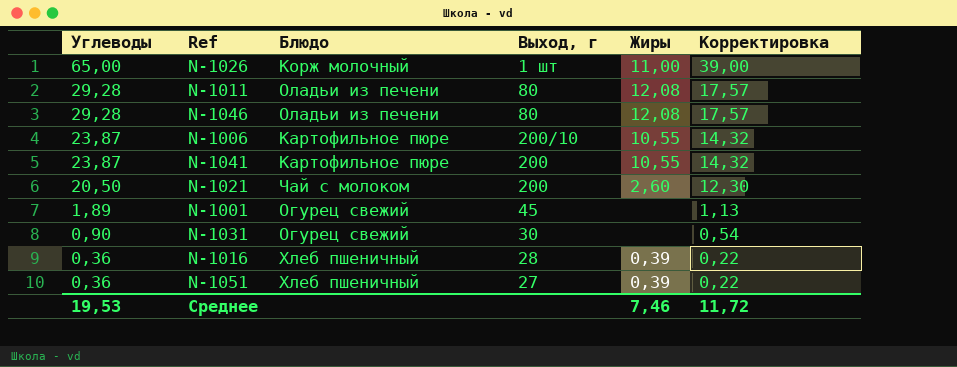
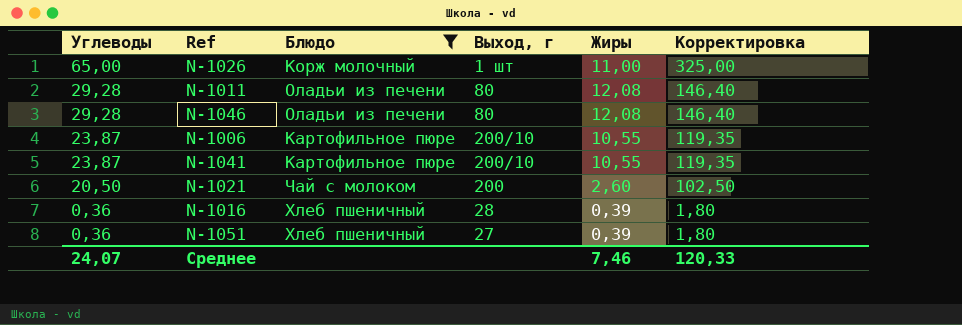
filter: none -> Блюдо != Огурец свежий
column Корректировка | formula: [Углеводы] * 0,6 -> [Углеводы] * 5
N-1041 | Выход, г: 200 -> 200/10
Среднее | Углеводы: 19,53 -> 24,07
Среднее | Корректировка: 11,72 -> 120,33

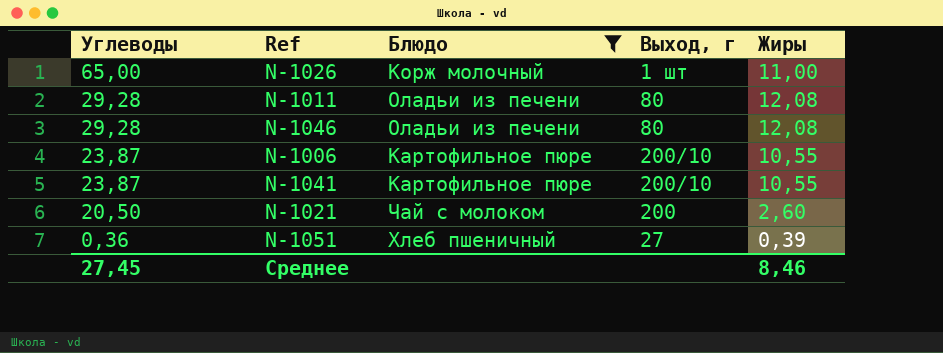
column Корректировка | formula: [Углеводы] * 5 -> none
row N-1016: 0,36 | Хлеб пшеничный | 28 | 0,39 | 1,80 -> none
Среднее | Углеводы: 24,07 -> 27,45
Среднее | Жиры: 7,46 -> 8,46

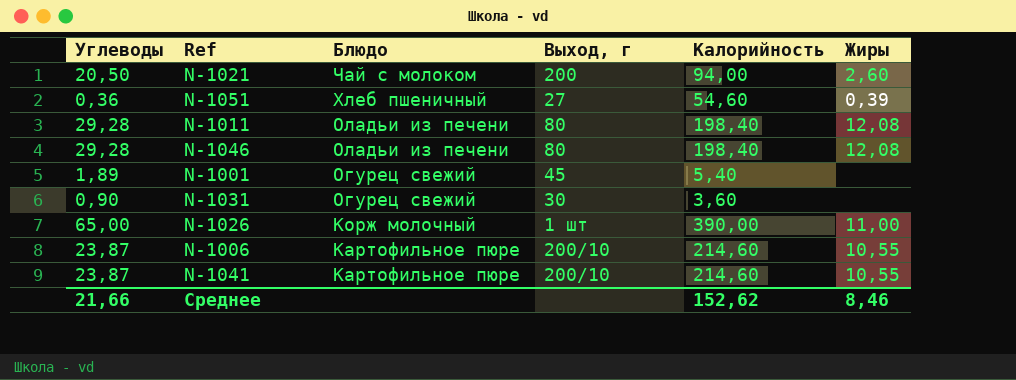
filter: Блюдо != Огурец свежий -> none
row order: Углеводы descending -> Блюдо descending
column Калорийность | position: none -> 5
Среднее | Углеводы: 27,45 -> 21,66

